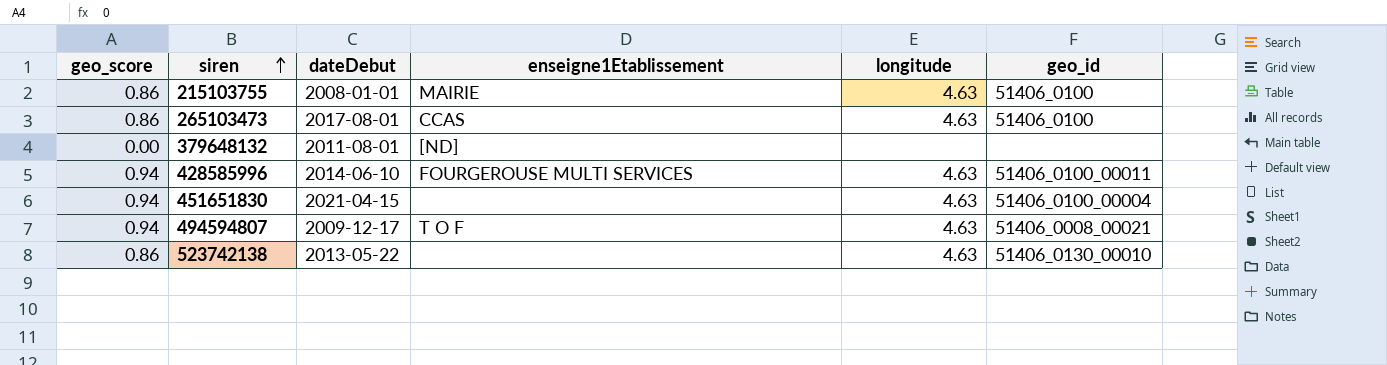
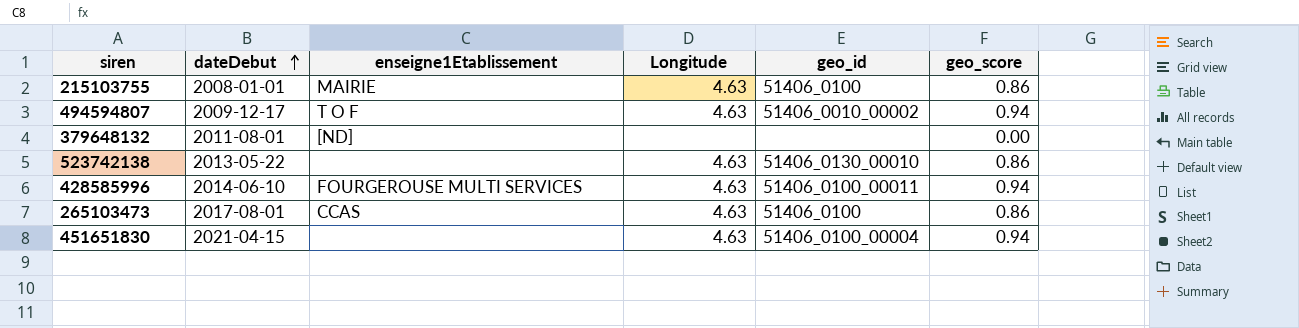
row order: siren ascending -> dateDebut ascending
column name: longitude -> Longitude
column geo_score | position: 1 -> 6
494594807 | geo_id: 51406_0008_00021 -> 51406_0010_00002

